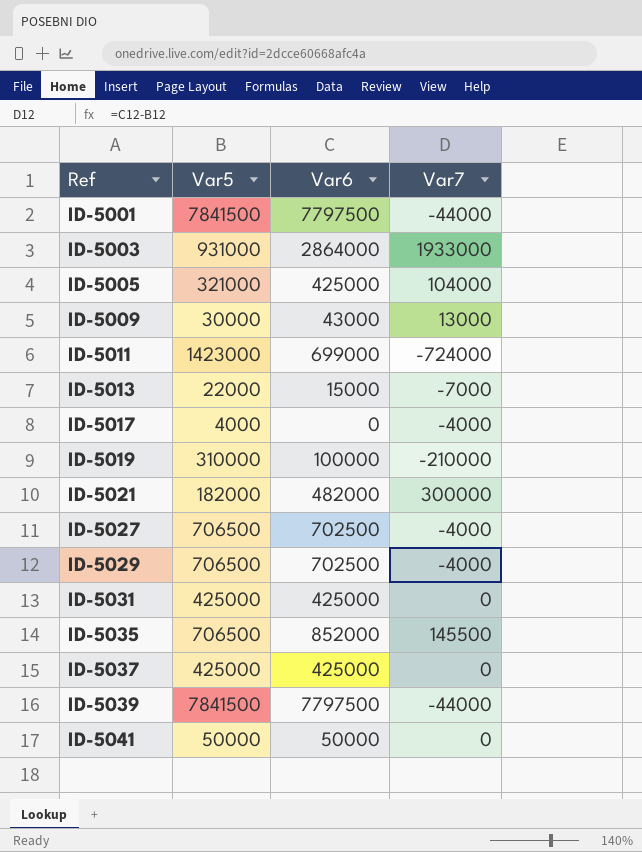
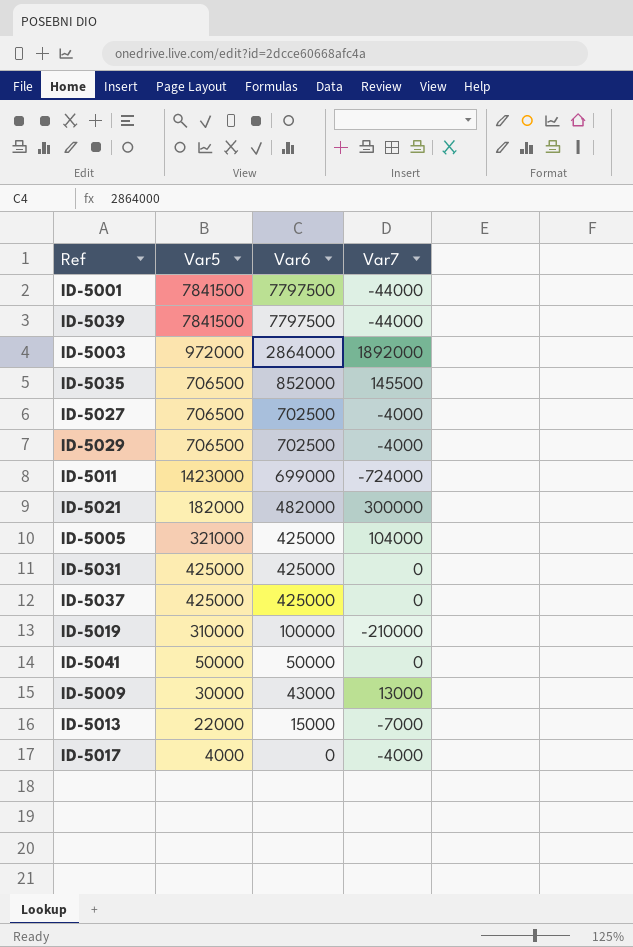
row order: Ref ascending -> Var6 descending
ID-5003 | Var5: 931000 -> 972000
ID-5003 | Var7: 1933000 -> 1892000

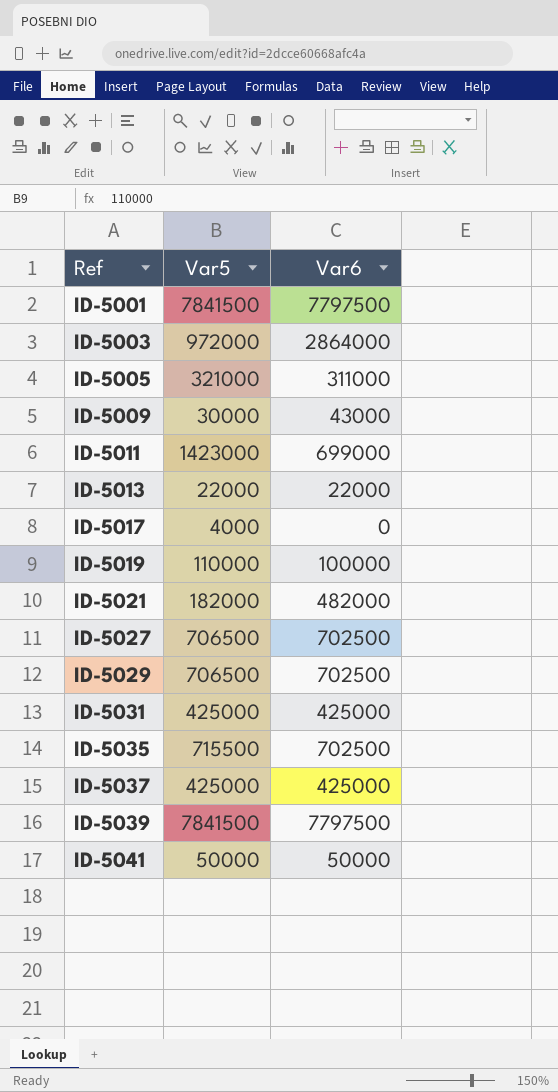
row order: Var6 descending -> Ref ascending
column Var7 | formula: [Var6] - [Var5] -> none
ID-5005 | Var6: 425000 -> 311000
ID-5013 | Var6: 15000 -> 22000
ID-5019 | Var5: 310000 -> 110000
ID-5035 | Var5: 706500 -> 715500
ID-5035 | Var6: 852000 -> 702500

